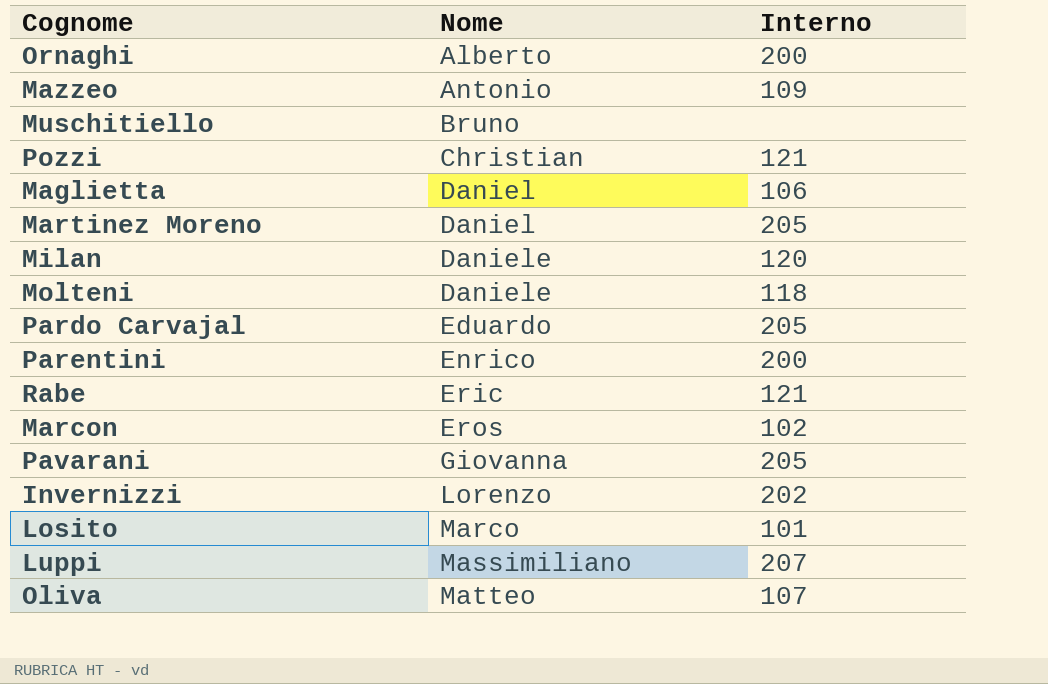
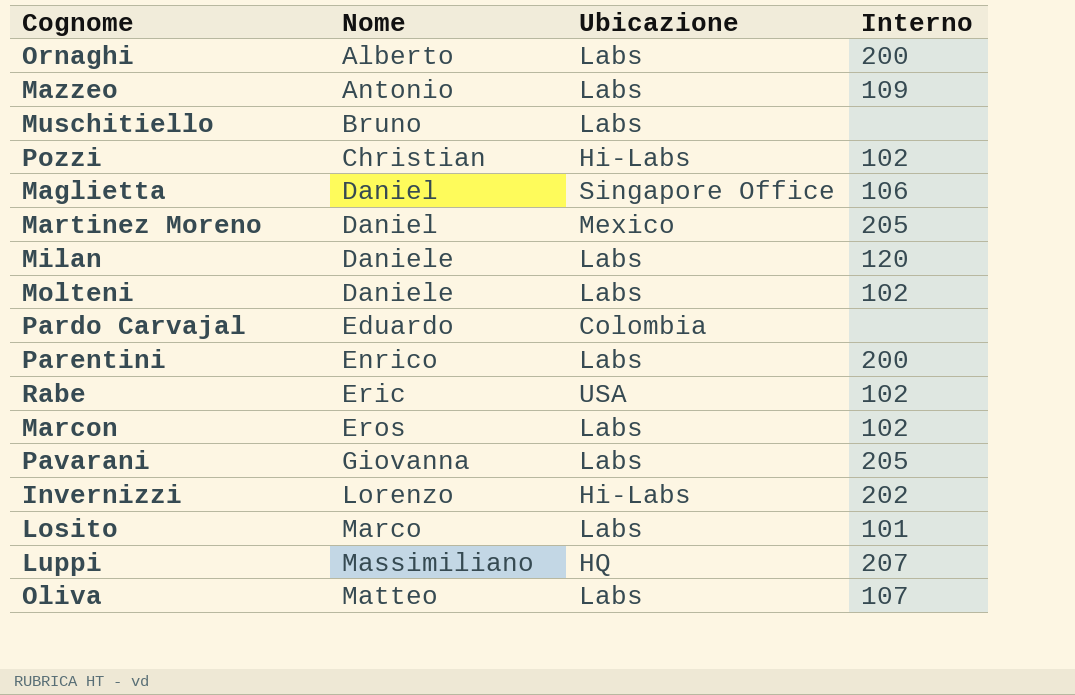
column Ubicazione | position: none -> 3
Pozzi | Interno: 121 -> 102
Molteni | Interno: 118 -> 102
Pardo Carvajal | Interno: 205 -> none
Rabe | Interno: 121 -> 102

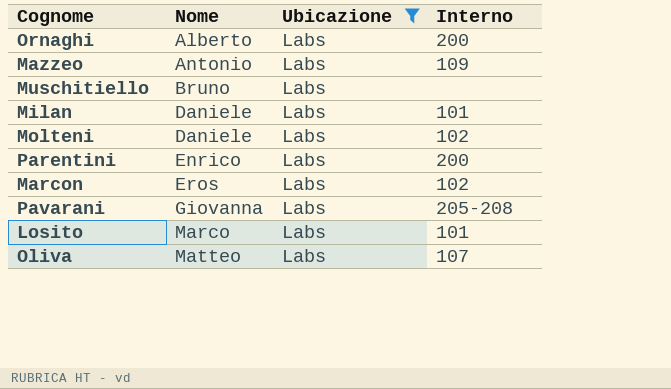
filter: none -> Ubicazione = Labs
Milan | Interno: 120 -> 101
Pavarani | Interno: 205 -> 205-208

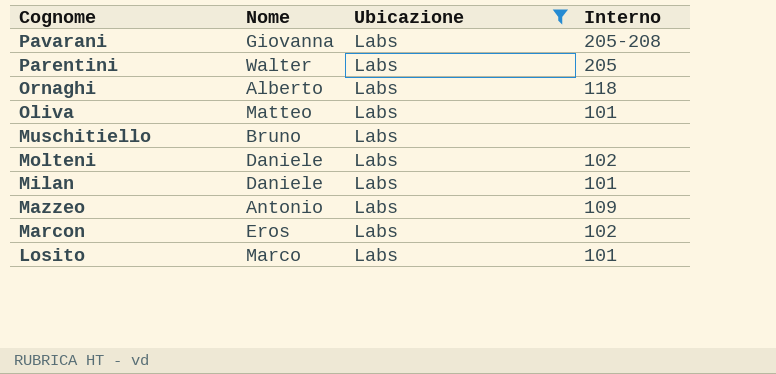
row order: Nome ascending -> Cognome descending
Parentini | Nome: Enrico -> Walter
Parentini | Interno: 200 -> 205
Ornaghi | Interno: 200 -> 118
Oliva | Interno: 107 -> 101

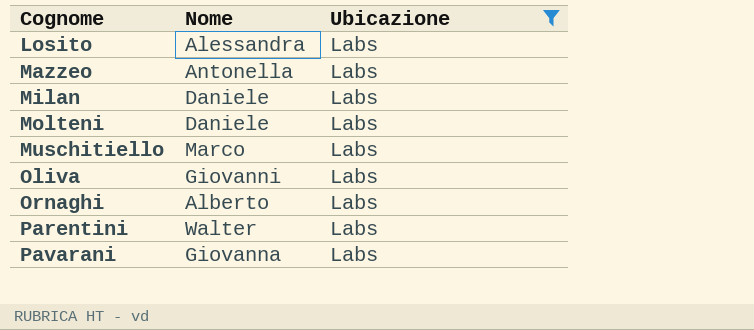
row order: Cognome descending -> Cognome ascending
column Interno | position: 4 -> none
row Marcon: Eros | Labs | 102 -> none
Losito | Nome: Marco -> Alessandra
Mazzeo | Nome: Antonio -> Antonella
Muschitiello | Nome: Bruno -> Marco
Oliva | Nome: Matteo -> Giovanni

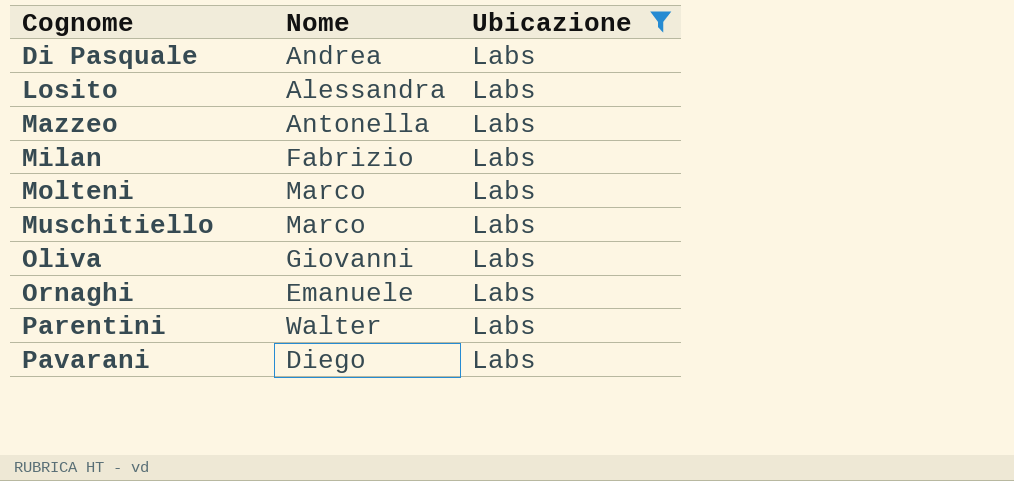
row Di Pasquale: none -> Andrea | Labs
Milan | Nome: Daniele -> Fabrizio
Molteni | Nome: Daniele -> Marco
Ornaghi | Nome: Alberto -> Emanuele
Pavarani | Nome: Giovanna -> Diego

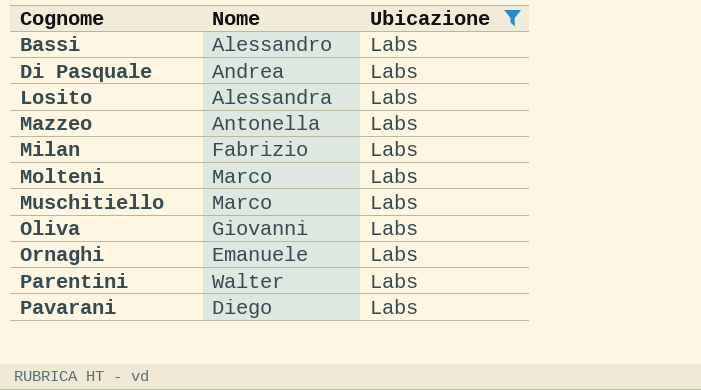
row Bassi: none -> Alessandro | Labs

